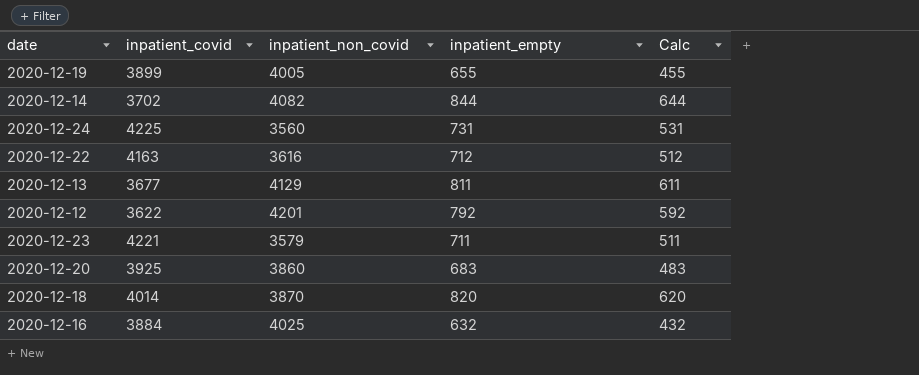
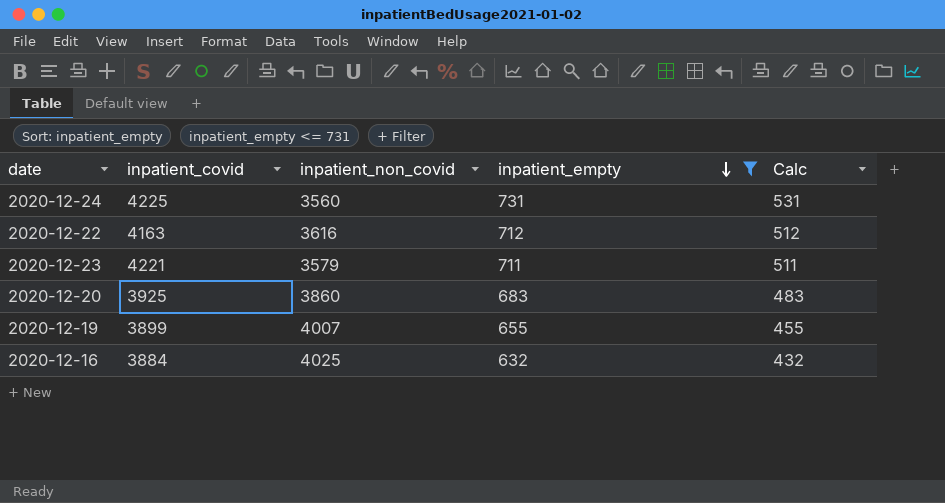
filter: none -> inpatient_empty <= 731
row order: none -> inpatient_empty descending
2020-12-19 | inpatient_non_covid: 4005 -> 4007

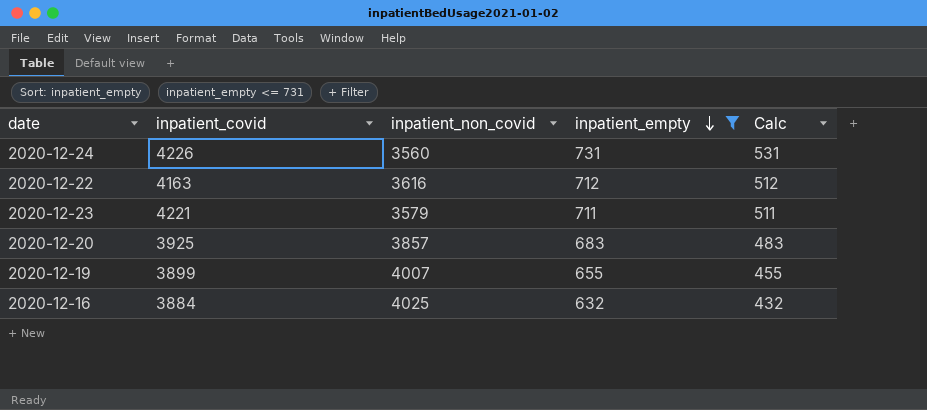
2020-12-24 | inpatient_covid: 4225 -> 4226
2020-12-20 | inpatient_non_covid: 3860 -> 3857

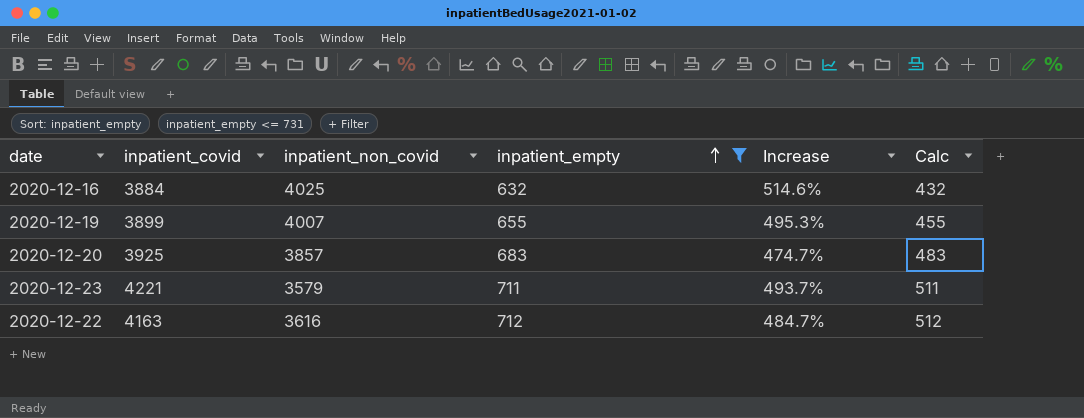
row order: inpatient_empty descending -> inpatient_empty ascending
column Increase | formula: none -> ([inpatient_covid] - [inpatient_empty]) / [inpatient_empty]
row 2020-12-24: 4226 | 3560 | 731 | 531 -> none

